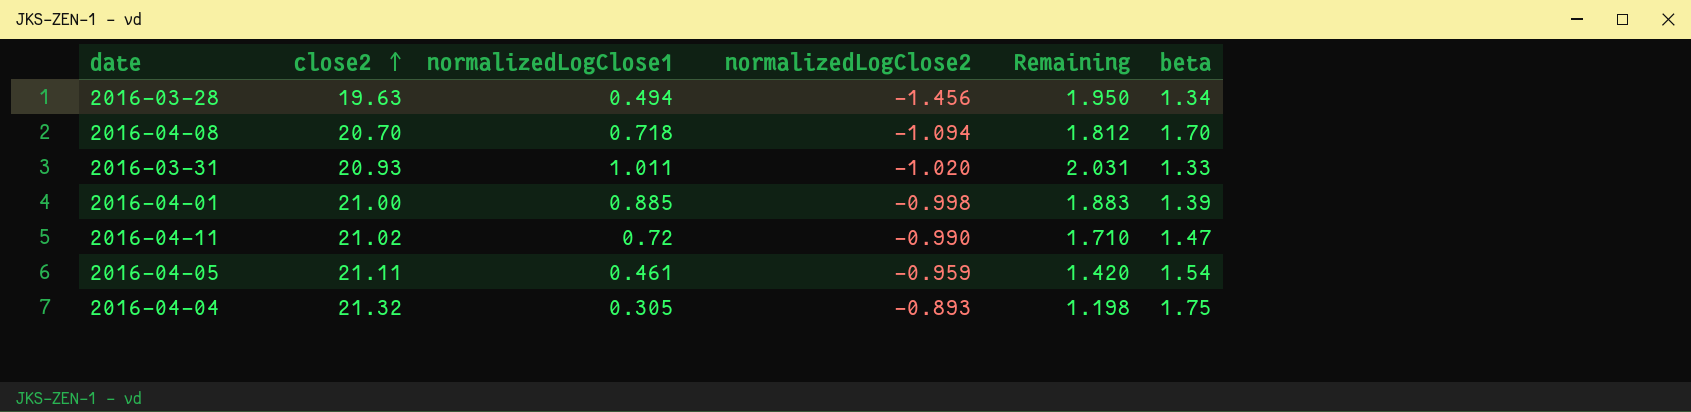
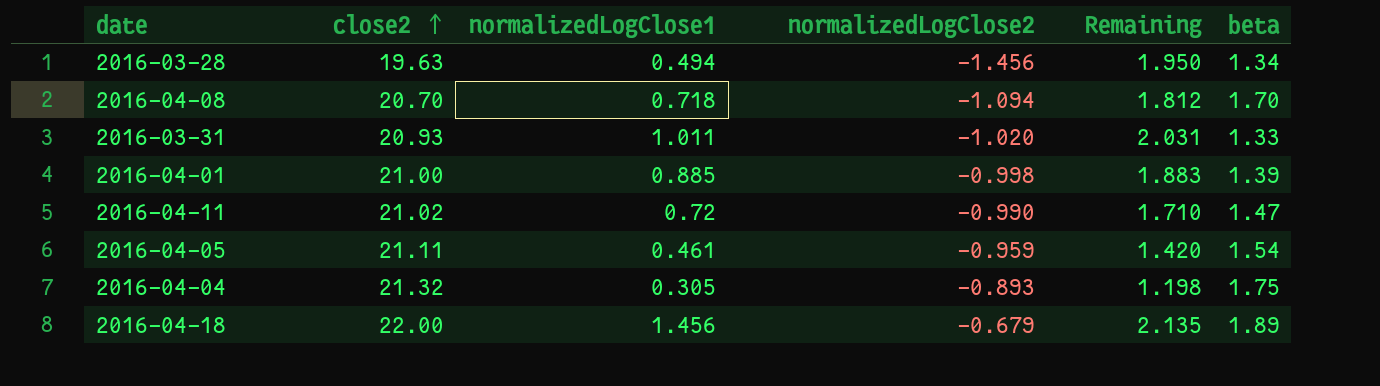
row 2016-04-18: none -> 22.00 | 1.456 | -0.679 | 2.135 | 1.89

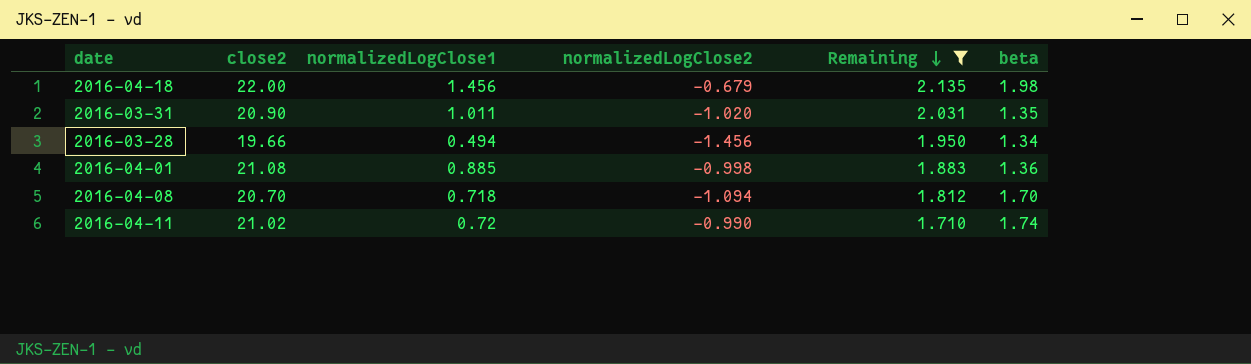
filter: none -> Remaining >= 1.710
row order: close2 ascending -> Remaining descending
2016-04-18 | beta: 1.89 -> 1.98
2016-03-31 | close2: 20.93 -> 20.90
2016-03-31 | beta: 1.33 -> 1.35
2016-03-28 | close2: 19.63 -> 19.66
2016-04-01 | close2: 21.00 -> 21.08
2016-04-01 | beta: 1.39 -> 1.36
2016-04-11 | beta: 1.47 -> 1.74

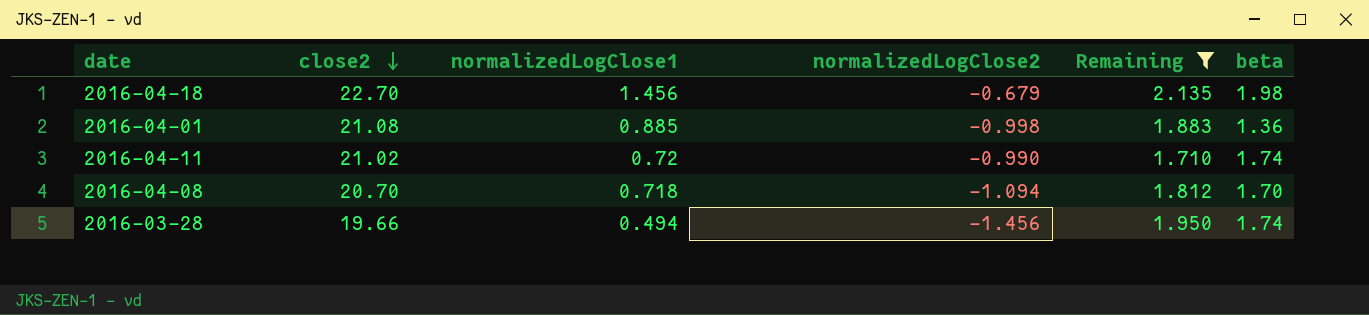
row order: Remaining descending -> close2 descending
row 2016-03-31: 20.90 | 1.011 | -1.020 | 2.031 | 1.35 -> none
2016-04-18 | close2: 22.00 -> 22.70
2016-03-28 | beta: 1.34 -> 1.74

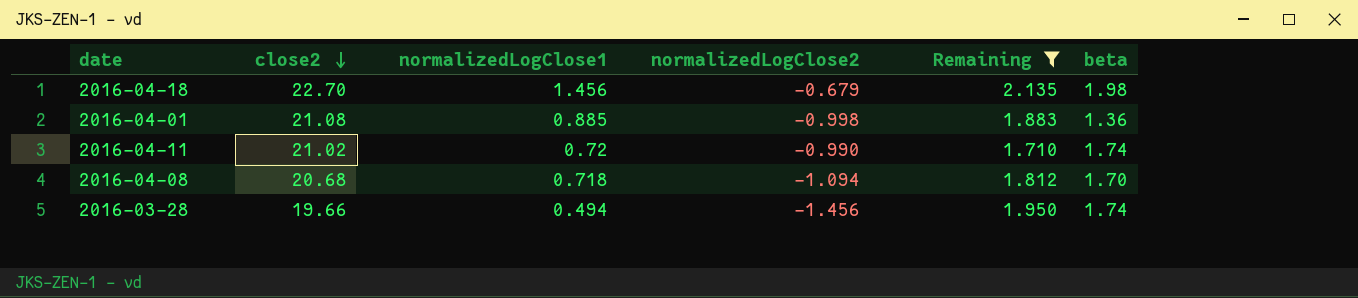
2016-04-08 | close2: 20.70 -> 20.68

